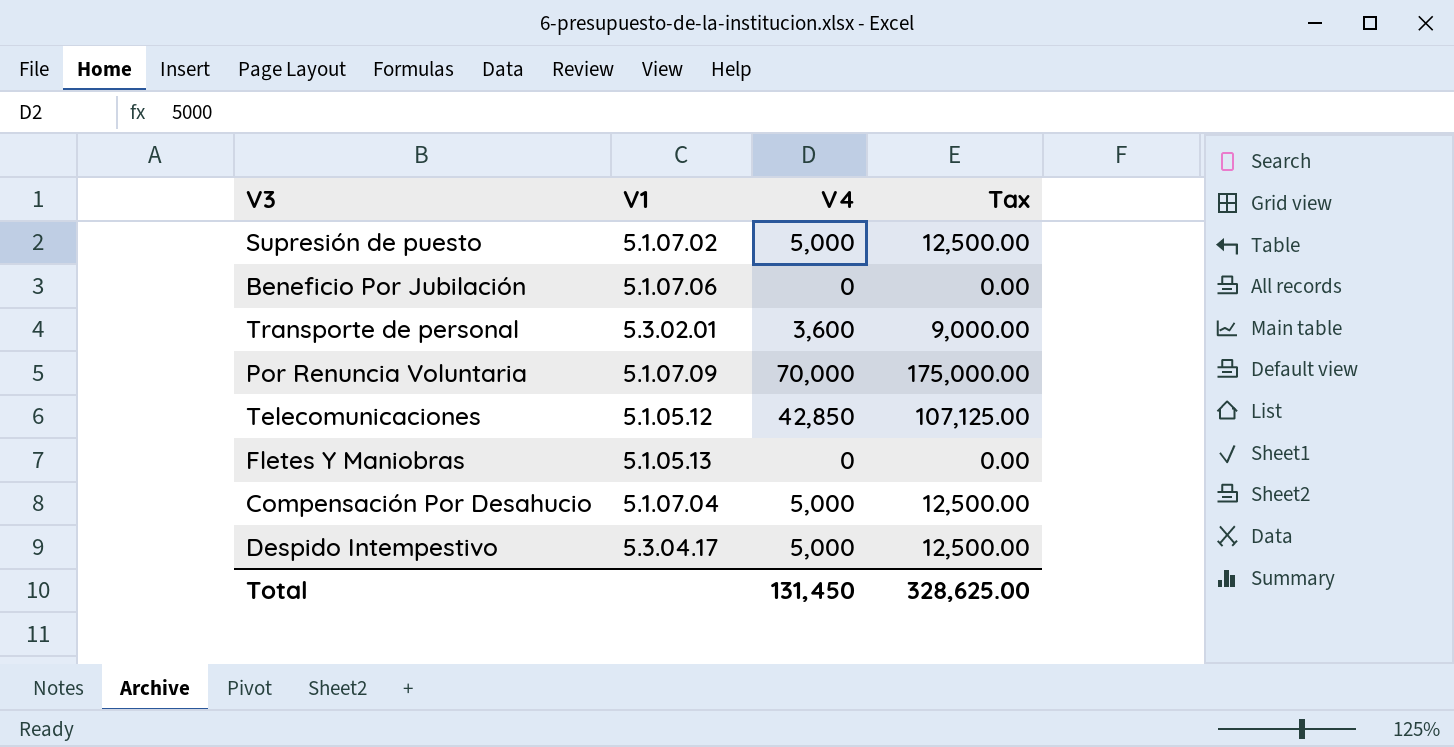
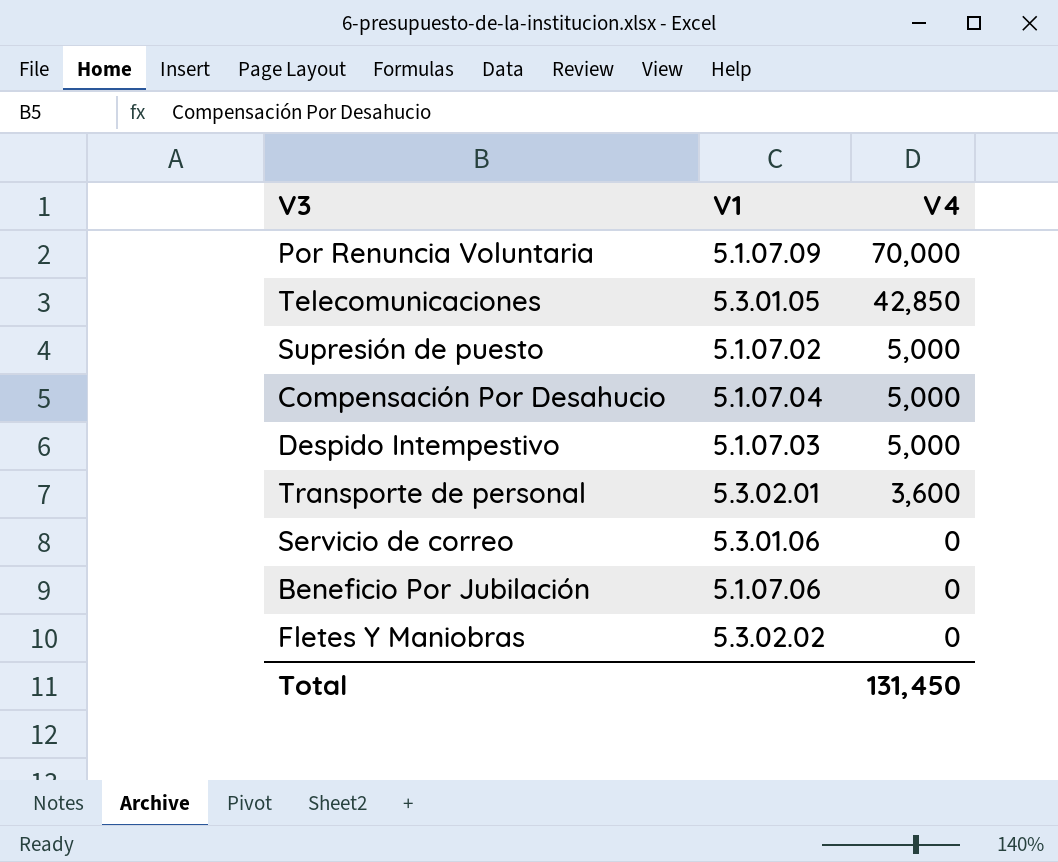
row order: none -> V4 descending
column Tax | formula: [V4] * 2.5 -> none
Telecomunicaciones | V1: 5.1.05.12 -> 5.3.01.05
Despido Intempestivo | V1: 5.3.04.17 -> 5.1.07.03
row Servicio de correo: none -> 5.3.01.06 | 0
Fletes Y Maniobras | V1: 5.1.05.13 -> 5.3.02.02

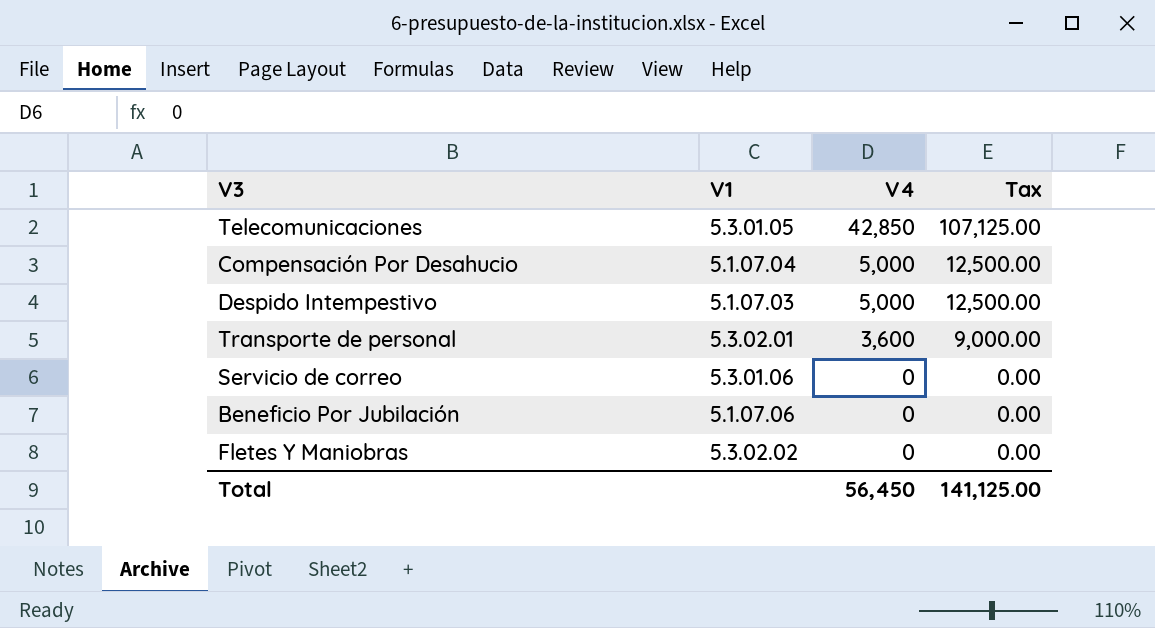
column Tax | formula: none -> [V4] * 2.5
row Por Renuncia Voluntaria: 5.1.07.09 | 70,000 -> none
row Supresión de puesto: 5.1.07.02 | 5,000 -> none
Total | V4: 131,450 -> 56,450

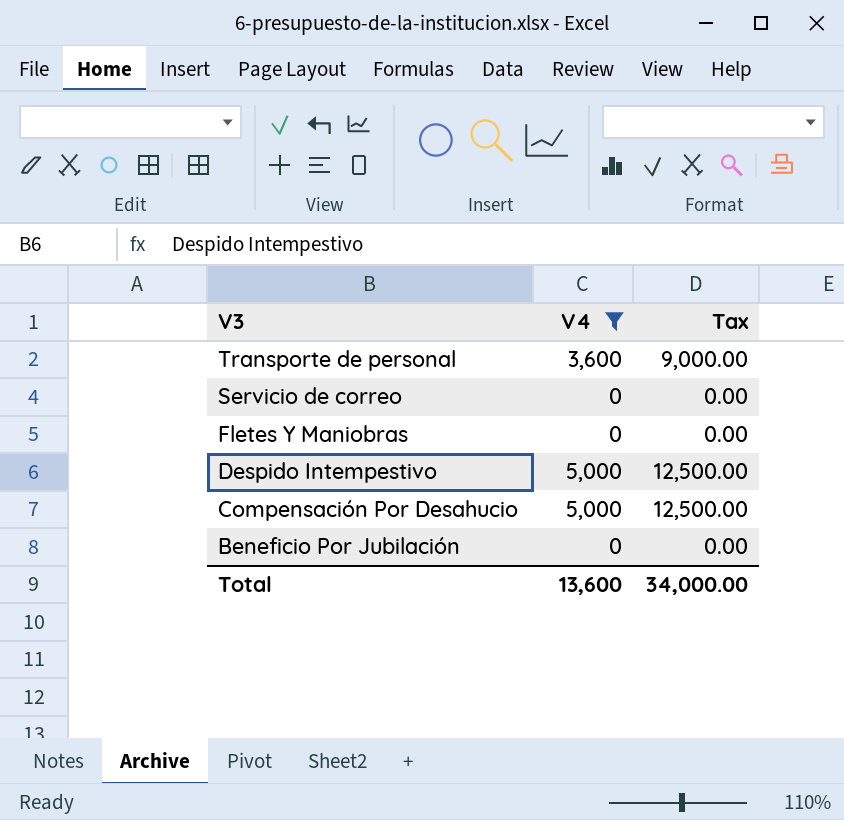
filter: none -> V4 != 42,850
row order: V4 descending -> V3 descending
column V1 | position: 2 -> none
Total | V4: 56,450 -> 13,600
Total | Tax: 141,125.00 -> 34,000.00

